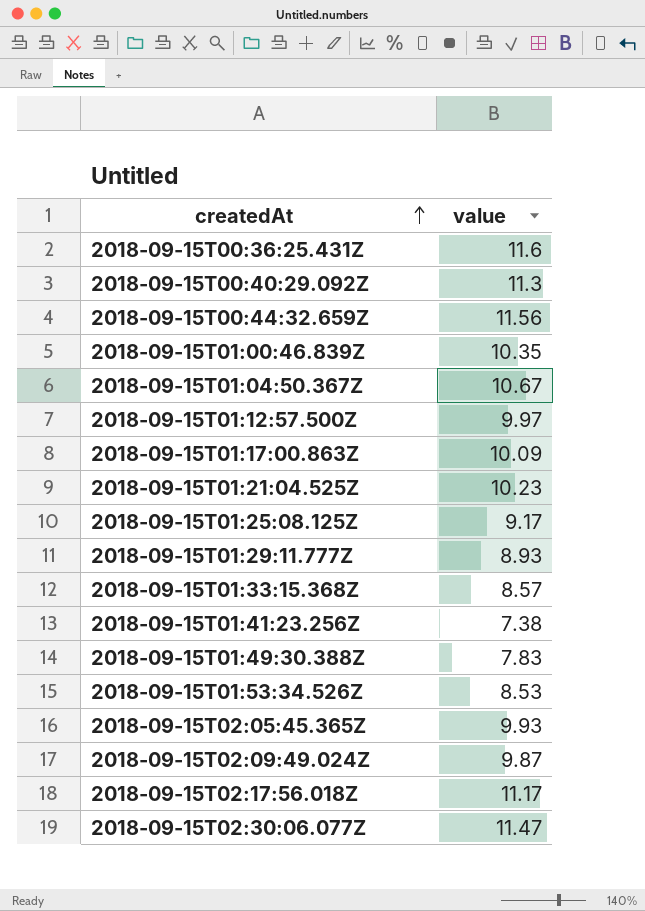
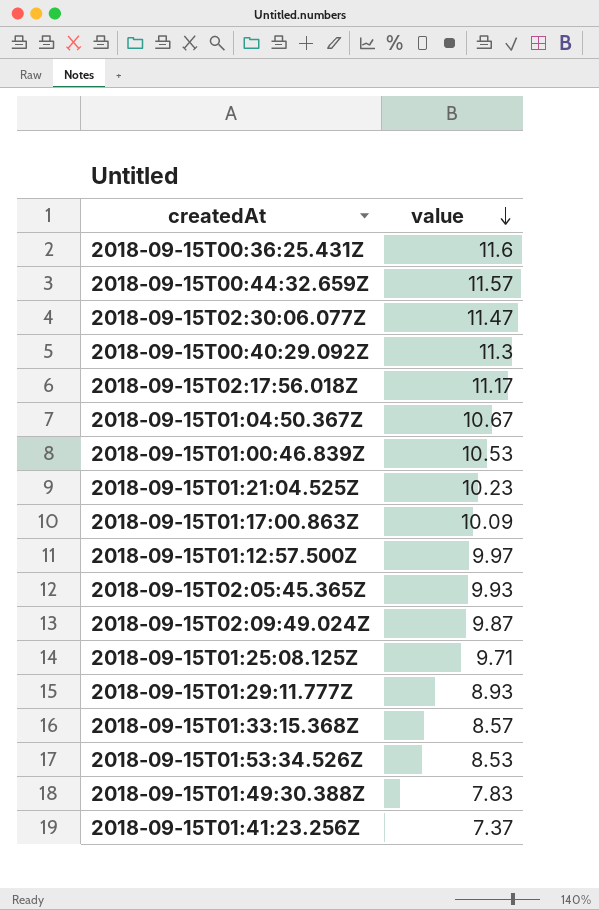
row order: createdAt ascending -> value descending
2018-09-15T00:44:32.659Z | value: 11.56 -> 11.57
2018-09-15T01:00:46.839Z | value: 10.35 -> 10.53
2018-09-15T01:25:08.125Z | value: 9.17 -> 9.71
2018-09-15T01:41:23.256Z | value: 7.38 -> 7.37

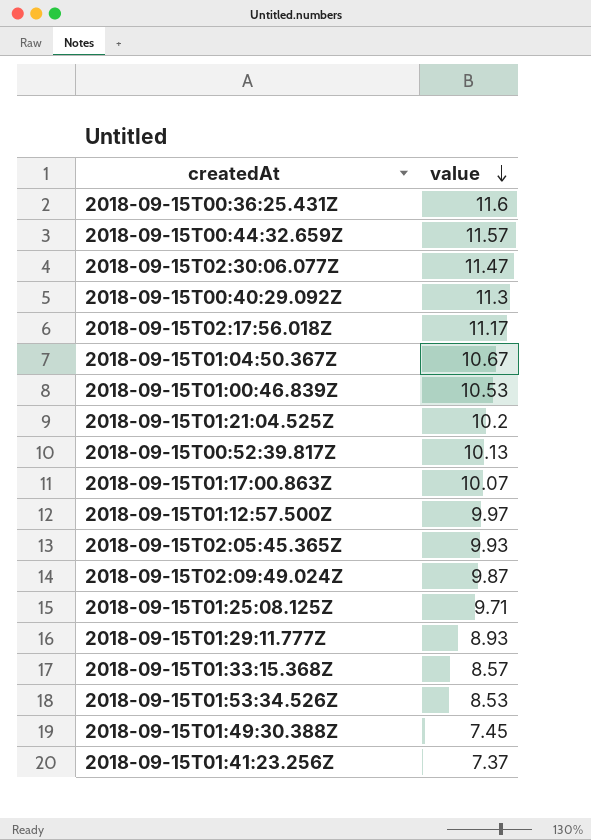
2018-09-15T01:21:04.525Z | value: 10.23 -> 10.2
row 2018-09-15T00:52:39.817Z: none -> 10.13
2018-09-15T01:17:00.863Z | value: 10.09 -> 10.07
2018-09-15T01:49:30.388Z | value: 7.83 -> 7.45

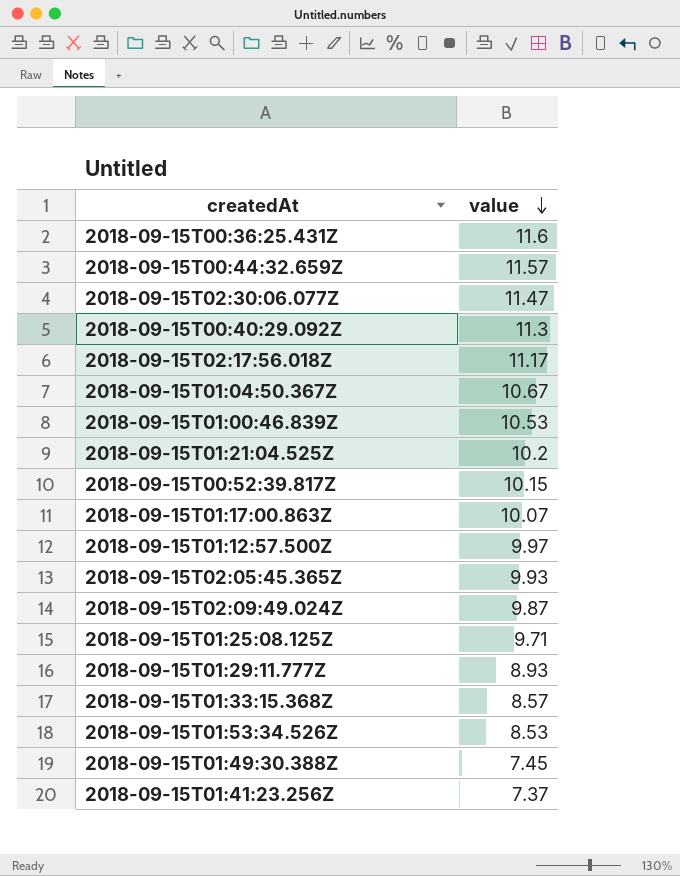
2018-09-15T00:52:39.817Z | value: 10.13 -> 10.15

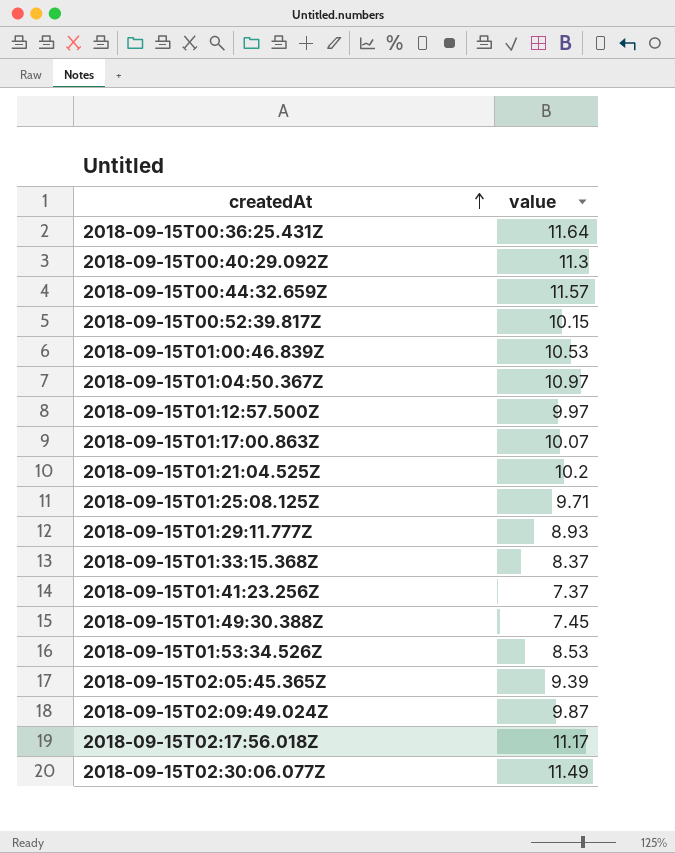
row order: value descending -> createdAt ascending
2018-09-15T00:36:25.431Z | value: 11.6 -> 11.64
2018-09-15T01:04:50.367Z | value: 10.67 -> 10.97
2018-09-15T01:33:15.368Z | value: 8.57 -> 8.37
2018-09-15T02:05:45.365Z | value: 9.93 -> 9.39
2018-09-15T02:30:06.077Z | value: 11.47 -> 11.49

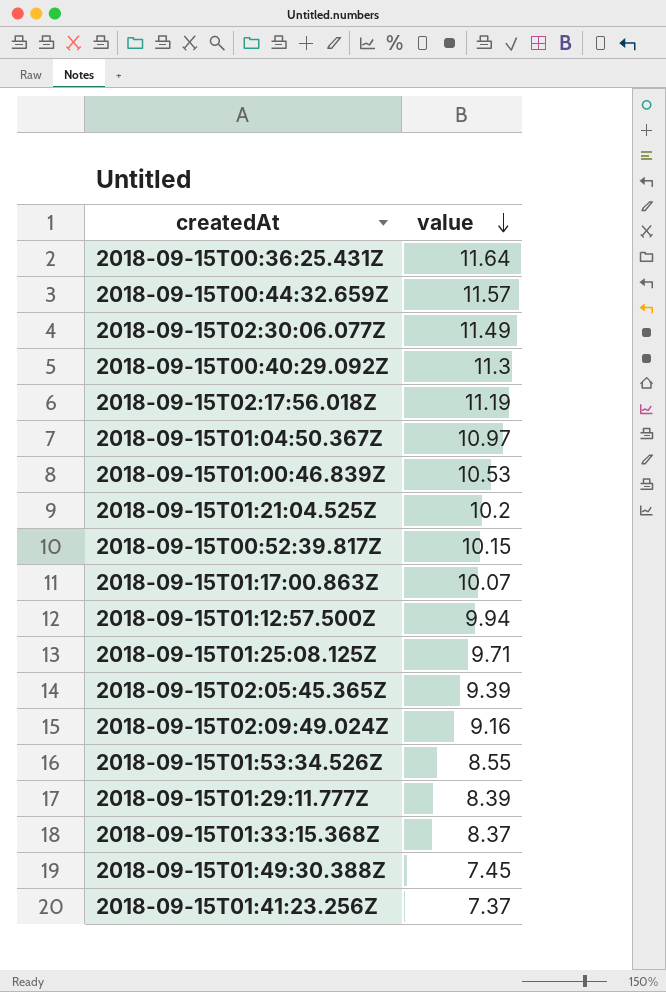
row order: createdAt ascending -> value descending
2018-09-15T02:17:56.018Z | value: 11.17 -> 11.19
2018-09-15T01:12:57.500Z | value: 9.97 -> 9.94
2018-09-15T02:09:49.024Z | value: 9.87 -> 9.16
2018-09-15T01:53:34.526Z | value: 8.53 -> 8.55
2018-09-15T01:29:11.777Z | value: 8.93 -> 8.39

